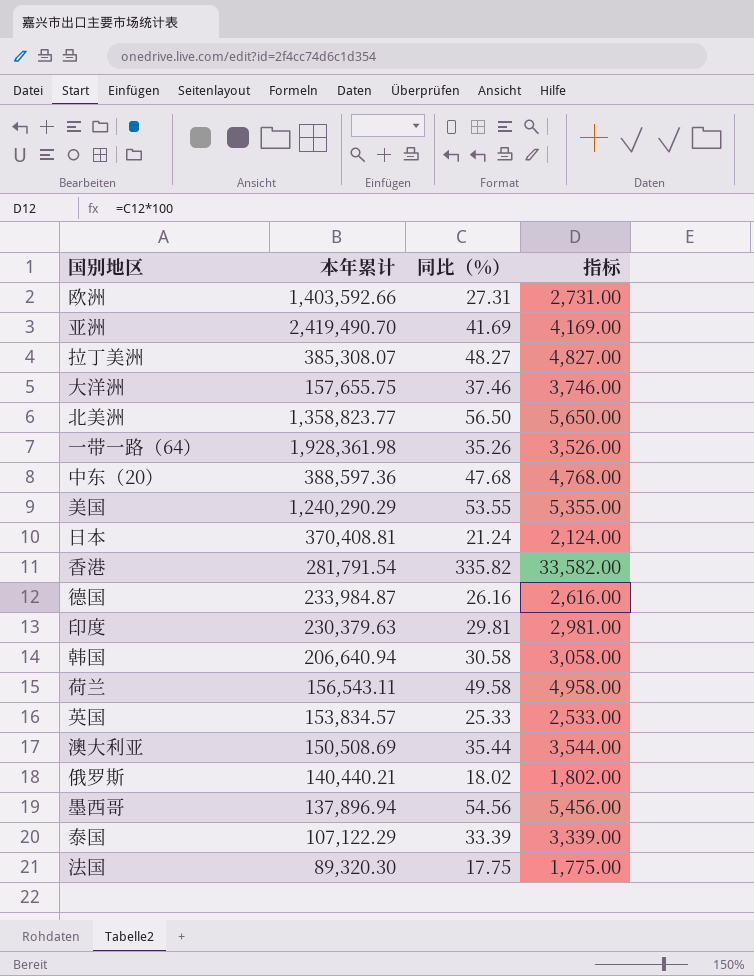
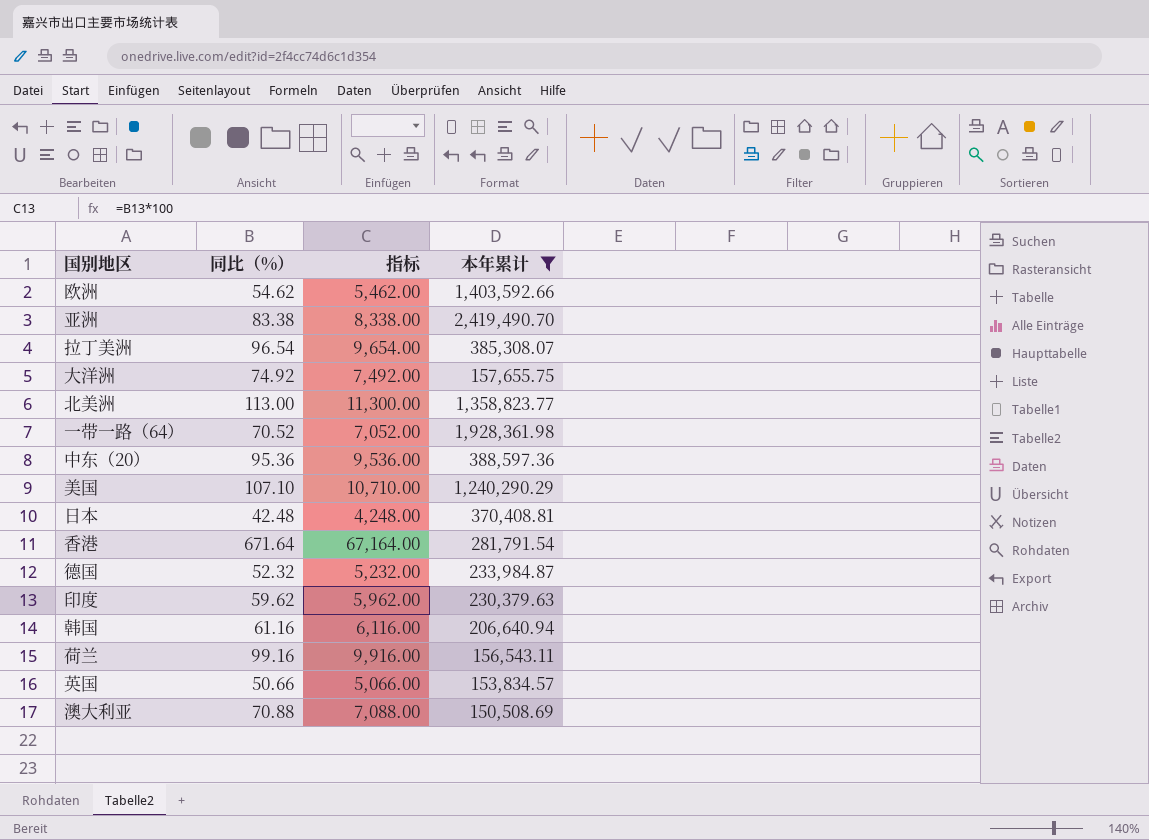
filter: none -> 本年累计 >= 150,508.69
column 本年累计 | position: 2 -> 4
欧洲 | 同比（%）: 27.31 -> 54.62
欧洲 | 指标: 2,731.00 -> 5,462.00
亚洲 | 同比（%）: 41.69 -> 83.38
亚洲 | 指标: 4,169.00 -> 8,338.00
拉丁美洲 | 同比（%）: 48.27 -> 96.54
拉丁美洲 | 指标: 4,827.00 -> 9,654.00
大洋洲 | 同比（%）: 37.46 -> 74.92
大洋洲 | 指标: 3,746.00 -> 7,492.00
北美洲 | 同比（%）: 56.50 -> 113.00
北美洲 | 指标: 5,650.00 -> 11,300.00
一带一路（64） | 同比（%）: 35.26 -> 70.52
一带一路（64） | 指标: 3,526.00 -> 7,052.00
中东（20） | 同比（%）: 47.68 -> 95.36
中东（20） | 指标: 4,768.00 -> 9,536.00
美国 | 同比（%）: 53.55 -> 107.10
美国 | 指标: 5,355.00 -> 10,710.00
日本 | 同比（%）: 21.24 -> 42.48
日本 | 指标: 2,124.00 -> 4,248.00
香港 | 同比（%）: 335.82 -> 671.64
香港 | 指标: 33,582.00 -> 67,164.00
德国 | 同比（%）: 26.16 -> 52.32
德国 | 指标: 2,616.00 -> 5,232.00
印度 | 同比（%）: 29.81 -> 59.62
印度 | 指标: 2,981.00 -> 5,962.00
韩国 | 同比（%）: 30.58 -> 61.16
韩国 | 指标: 3,058.00 -> 6,116.00
荷兰 | 同比（%）: 49.58 -> 99.16
荷兰 | 指标: 4,958.00 -> 9,916.00
英国 | 同比（%）: 25.33 -> 50.66
英国 | 指标: 2,533.00 -> 5,066.00
澳大利亚 | 同比（%）: 35.44 -> 70.88
澳大利亚 | 指标: 3,544.00 -> 7,088.00

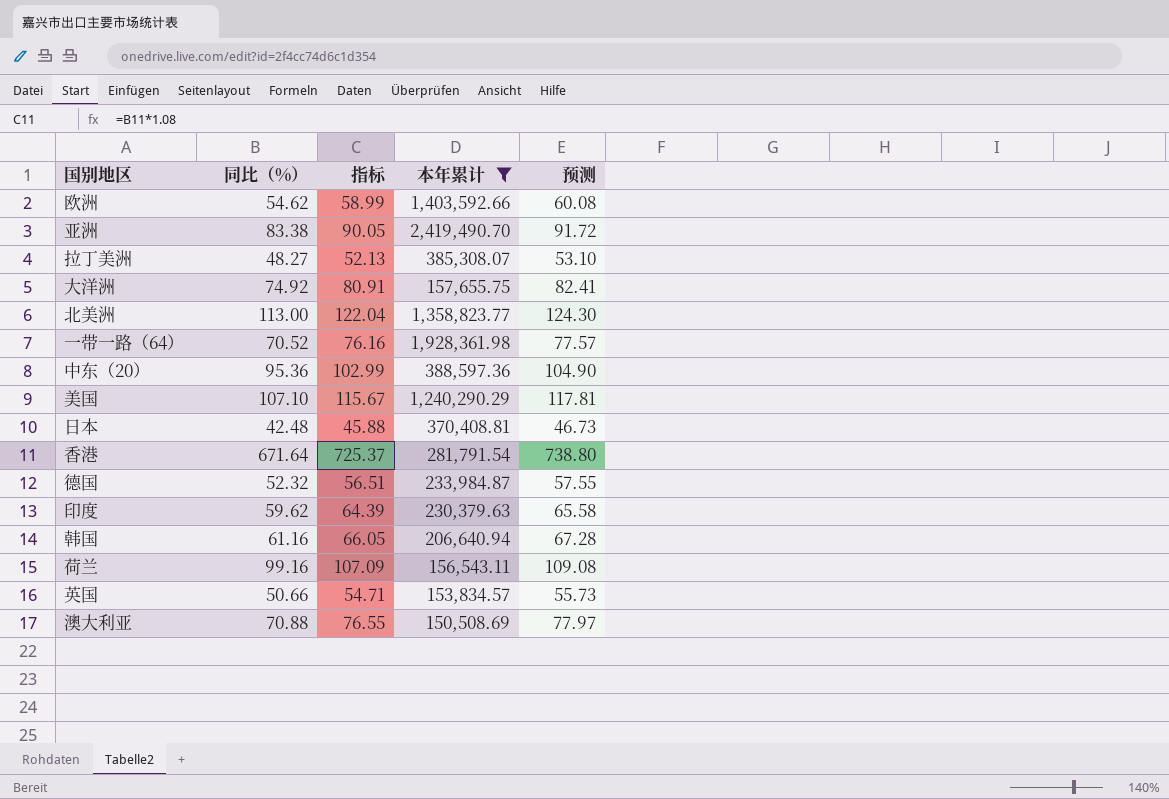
column 指标 | formula: [同比（%）] * 100 -> [同比（%）] * 1.08
column 预测 | formula: none -> [同比（%）] * 1.1
拉丁美洲 | 同比（%）: 96.54 -> 48.27

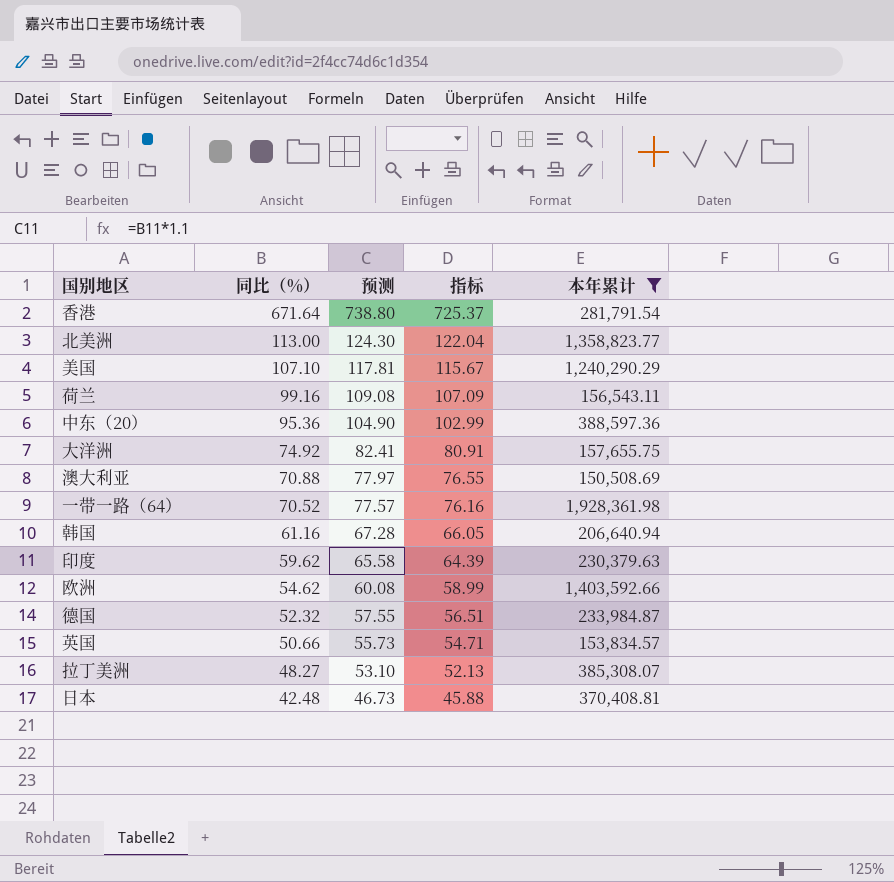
row order: none -> 同比（%） descending
column 预测 | position: 5 -> 3
row 亚洲: 83.38 | 90.05 | 2,419,490.70 | 91.72 -> none

